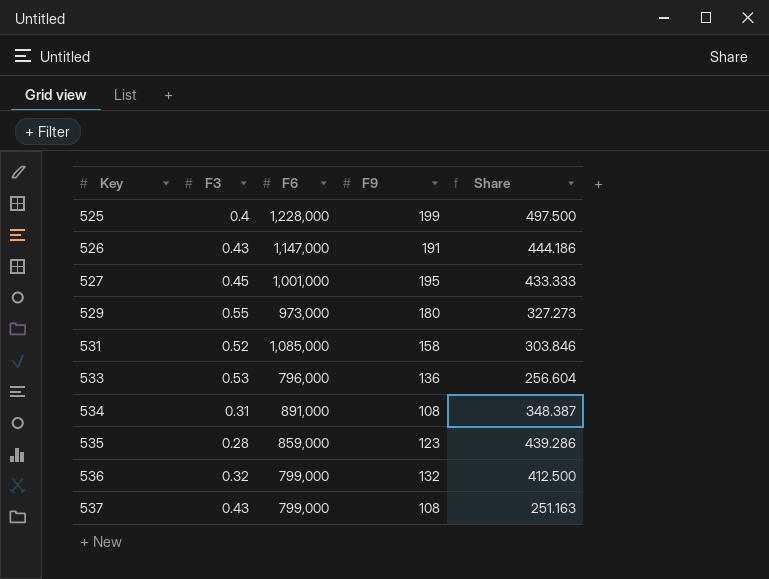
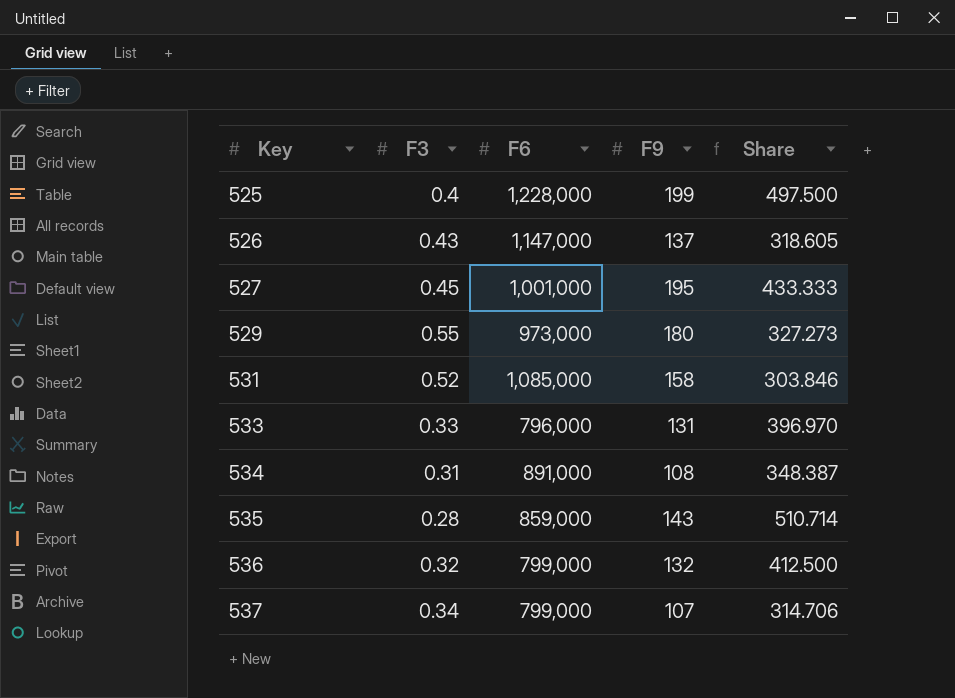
526 | F9: 191 -> 137
526 | Share: 444.186 -> 318.605
533 | F3: 0.53 -> 0.33
533 | F9: 136 -> 131
533 | Share: 256.604 -> 396.970
535 | F9: 123 -> 143
535 | Share: 439.286 -> 510.714
537 | F3: 0.43 -> 0.34
537 | F9: 108 -> 107
537 | Share: 251.163 -> 314.706

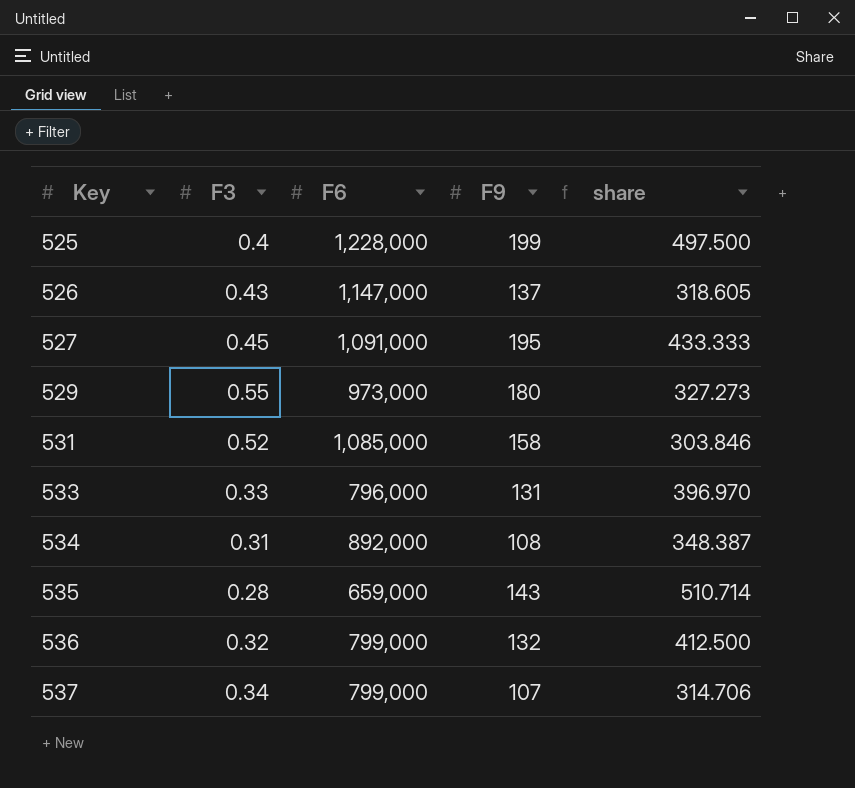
column name: Share -> share
527 | F6: 1,001,000 -> 1,091,000
534 | F6: 891,000 -> 892,000
535 | F6: 859,000 -> 659,000

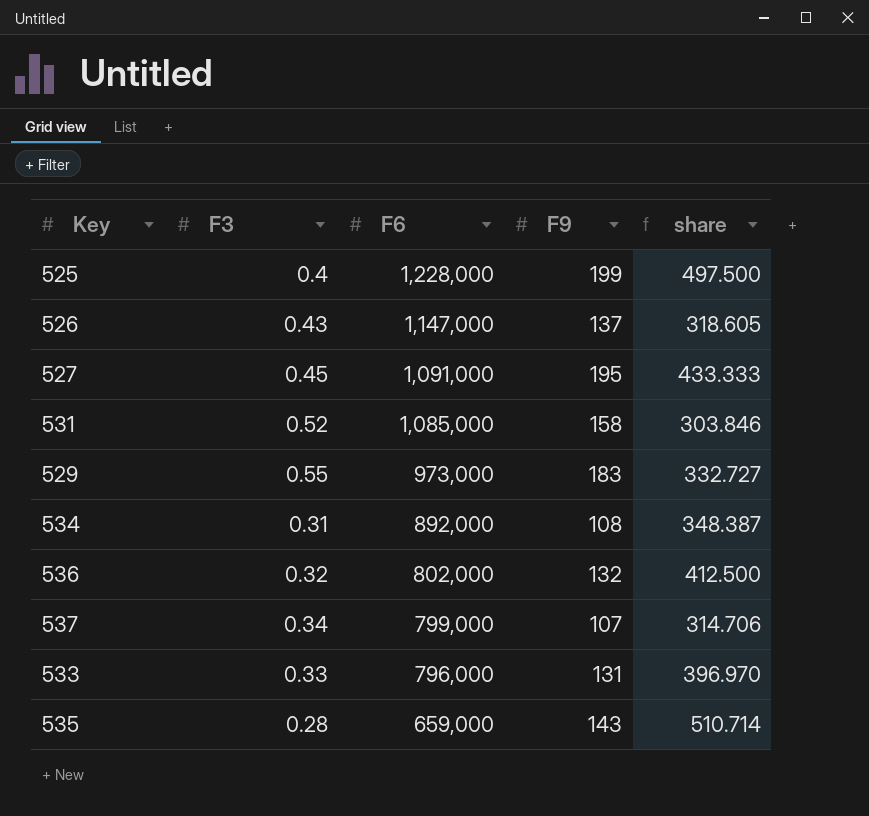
row order: Key ascending -> F6 descending
529 | F9: 180 -> 183
529 | share: 327.273 -> 332.727
536 | F6: 799,000 -> 802,000

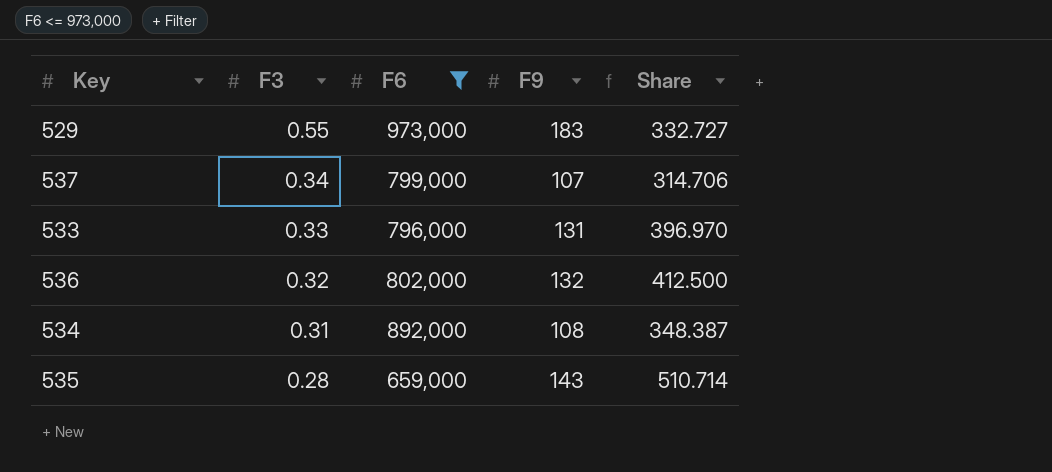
filter: none -> F6 <= 973,000
row order: F6 descending -> F3 descending
column name: share -> Share

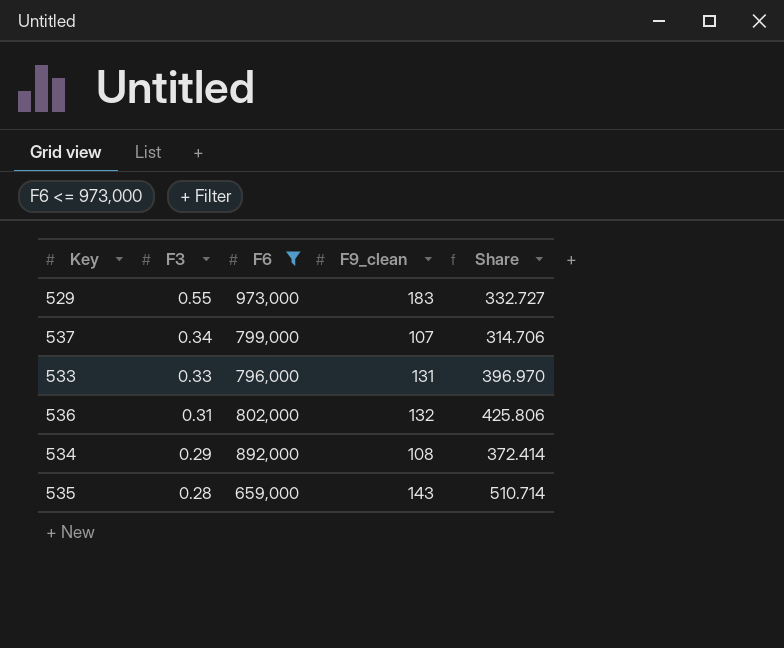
column name: F9 -> F9_clean
536 | F3: 0.32 -> 0.31
536 | Share: 412.500 -> 425.806
534 | F3: 0.31 -> 0.29
534 | Share: 348.387 -> 372.414

